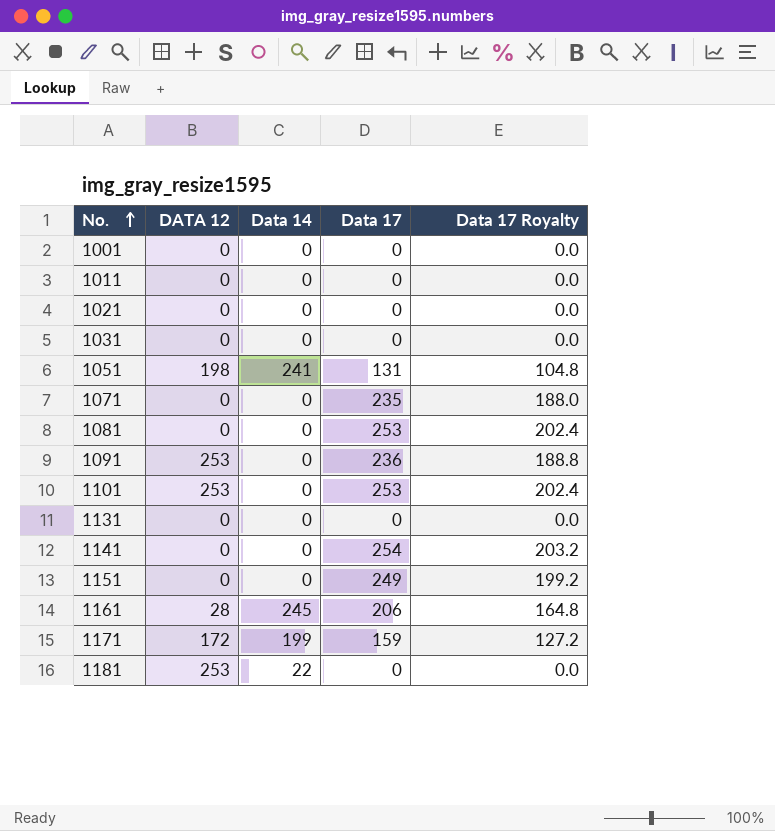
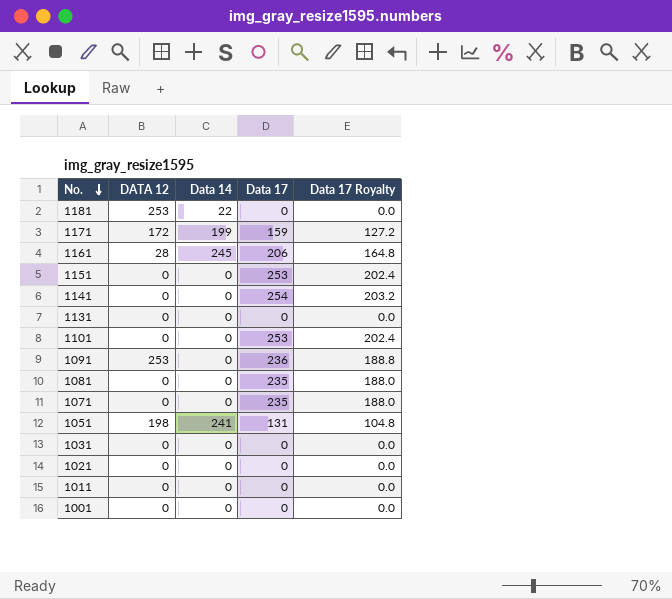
row order: No. ascending -> No. descending
1151 | Data 17: 249 -> 253
1151 | Data 17 Royalty: 199.2 -> 202.4
1101 | DATA 12: 253 -> 0
1081 | Data 17: 253 -> 235
1081 | Data 17 Royalty: 202.4 -> 188.0

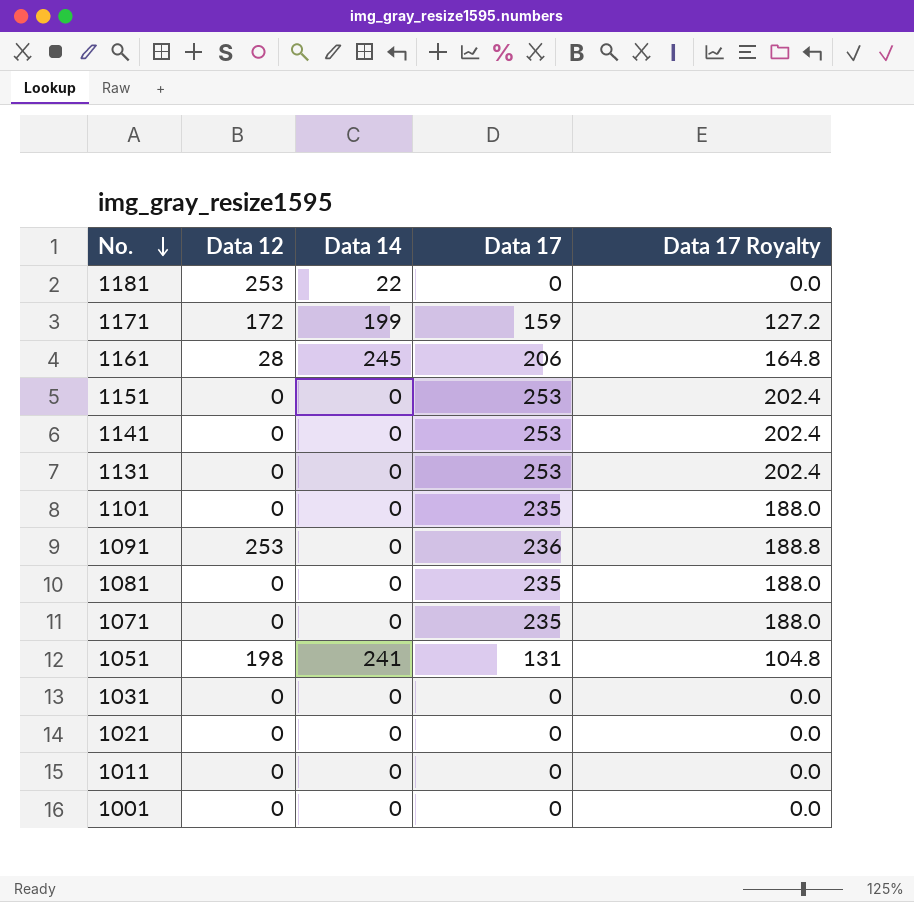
column name: DATA 12 -> Data 12
1141 | Data 17: 254 -> 253
1141 | Data 17 Royalty: 203.2 -> 202.4
1131 | Data 17: 0 -> 253
1131 | Data 17 Royalty: 0.0 -> 202.4
1101 | Data 17: 253 -> 235
1101 | Data 17 Royalty: 202.4 -> 188.0

